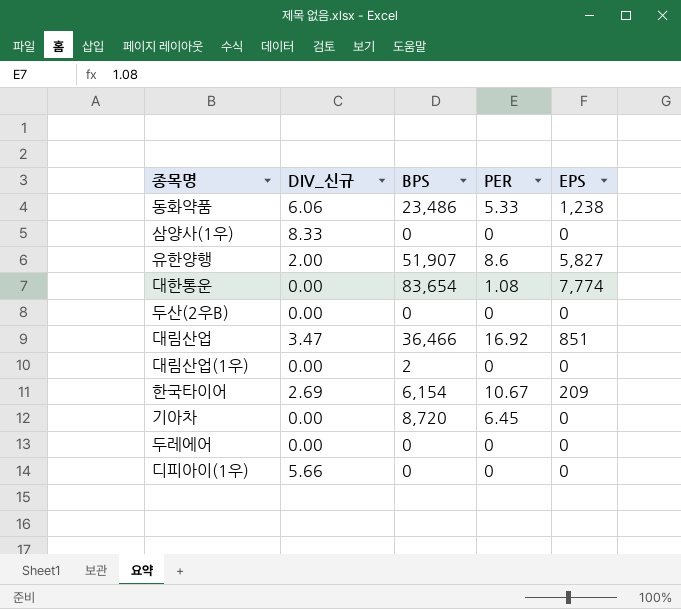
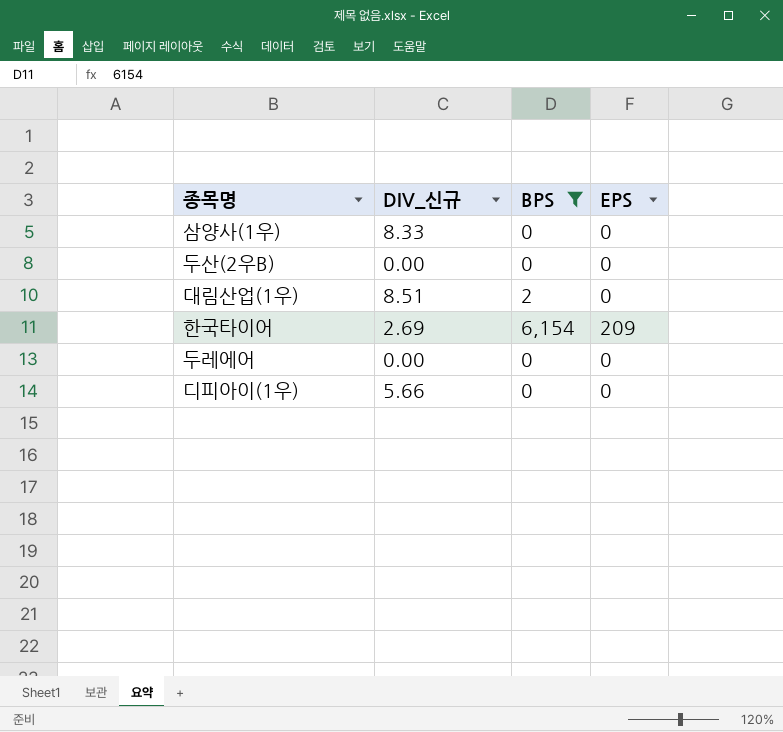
filter: none -> BPS <= 6,154
column PER | position: 4 -> none
대림산업(1우) | DIV_신규: 0.00 -> 8.51

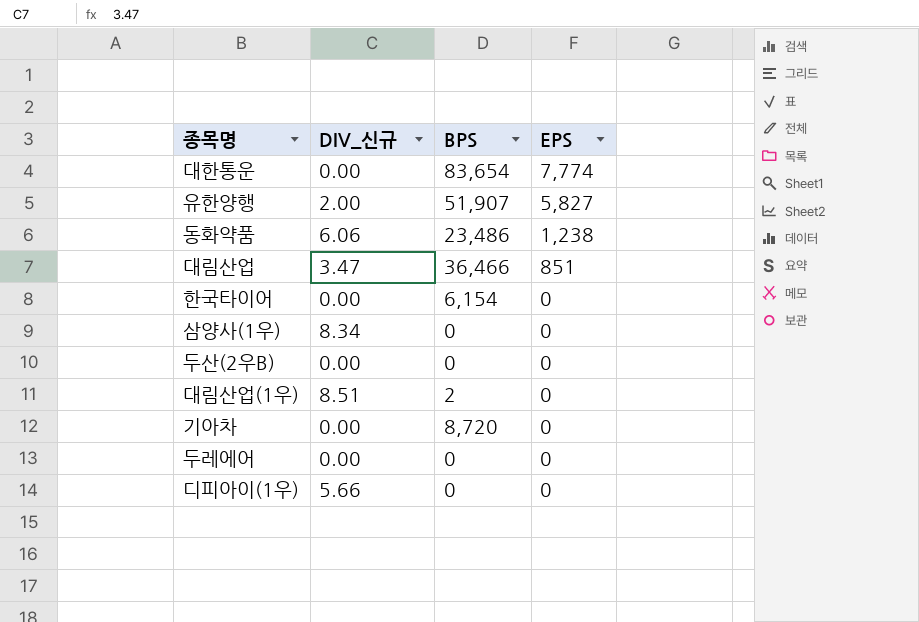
filter: BPS <= 6,154 -> none
row order: none -> EPS descending
한국타이어 | DIV_신규: 2.69 -> 0.00
한국타이어 | EPS: 209 -> 0
삼양사(1우) | DIV_신규: 8.33 -> 8.34

